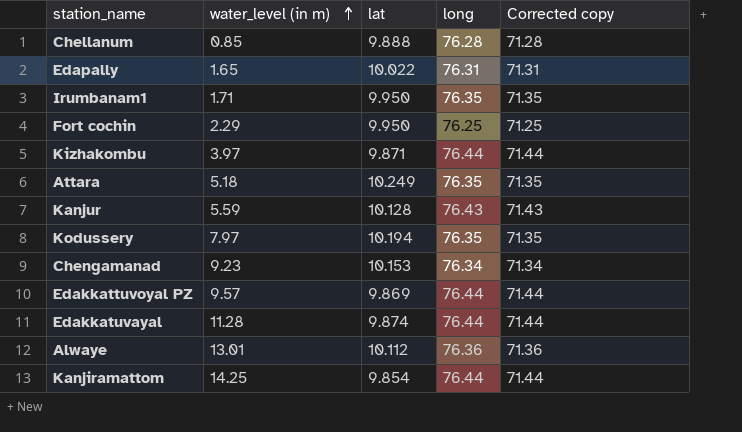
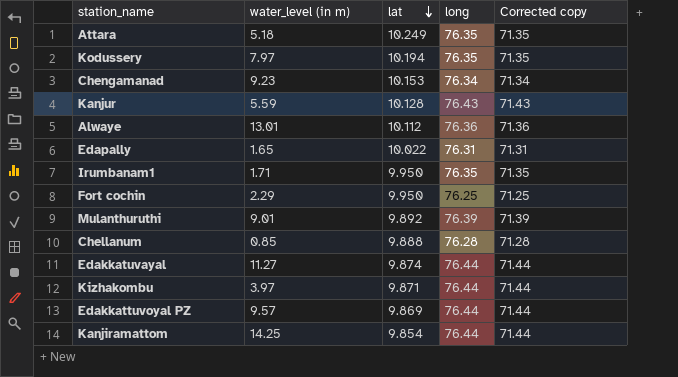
row order: water_level (in m) ascending -> lat descending
row Mulanthuruthi: none -> 9.01 | 9.892 | 76.39 | 71.39
Edakkatuvayal | water_level (in m): 11.28 -> 11.27

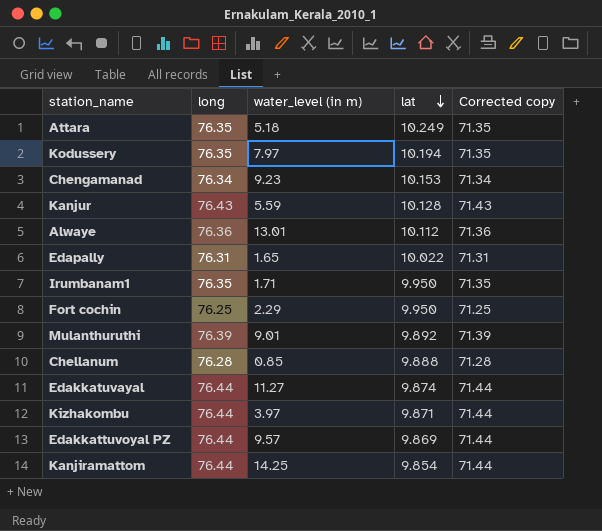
column long | position: 4 -> 2

